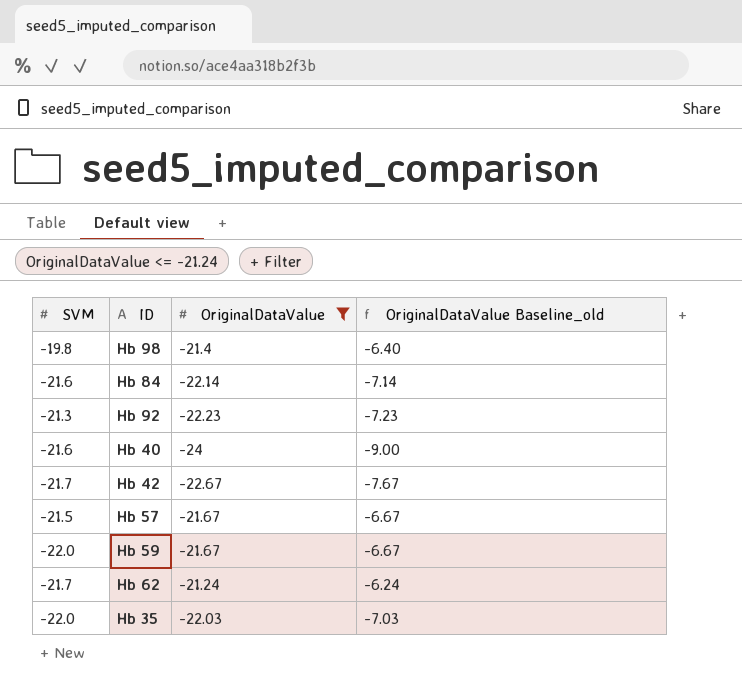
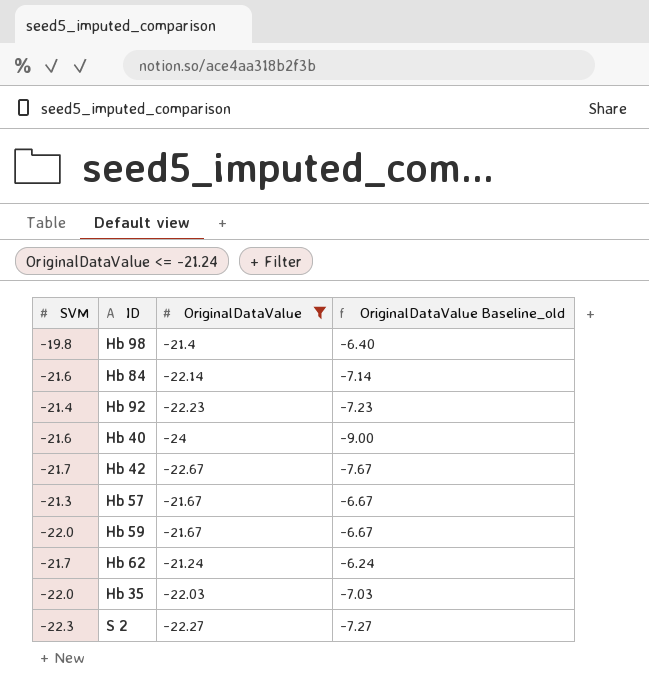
Hb 92 | SVM: -21.3 -> -21.4
Hb 57 | SVM: -21.5 -> -21.3
row S 2: none -> -22.3 | -22.27 | -7.27

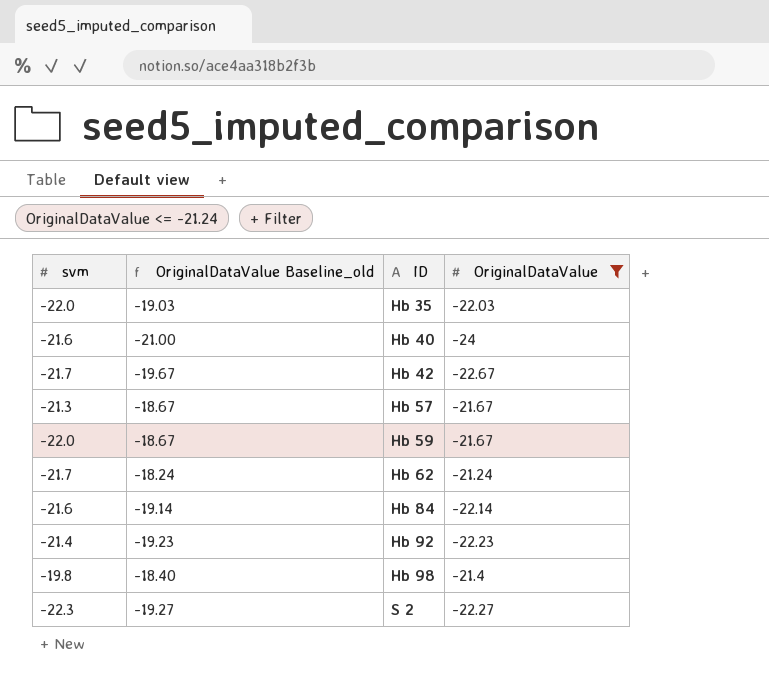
row order: none -> ID ascending
column name: SVM -> svm
column OriginalDataValue Baseline_old | formula: [OriginalDataValue] + 15 -> [OriginalDataValue] + 3
column OriginalDataValue Baseline_old | position: 4 -> 2

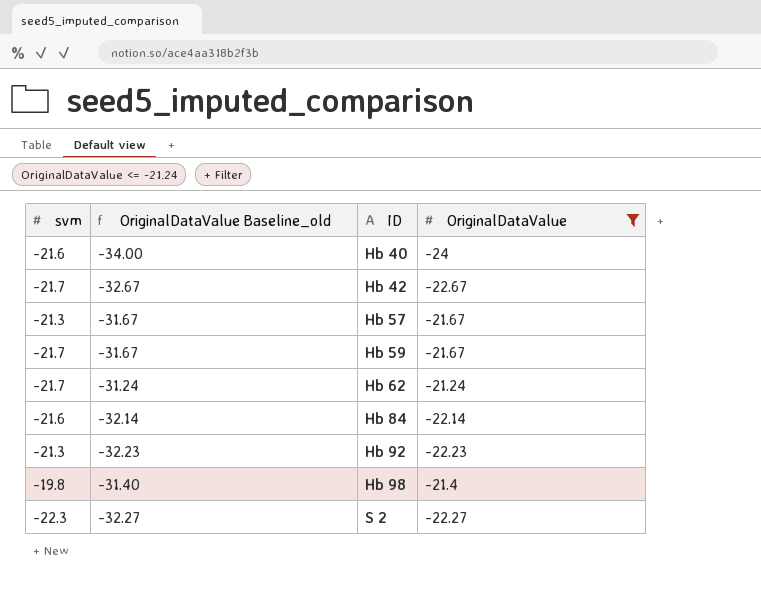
column OriginalDataValue Baseline_old | formula: [OriginalDataValue] + 3 -> [OriginalDataValue] - 10
row Hb 35: -22.0 | -19.03 | -22.03 -> none
Hb 59 | svm: -22.0 -> -21.7
Hb 92 | svm: -21.4 -> -21.3

